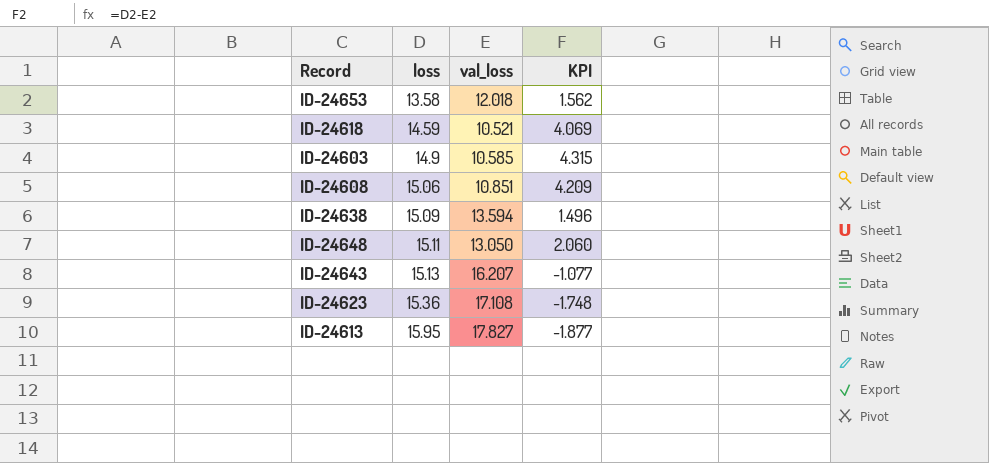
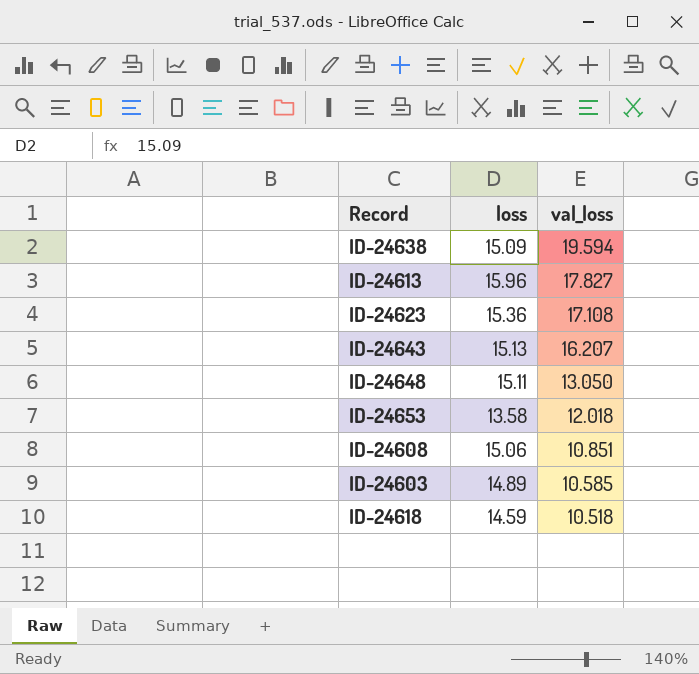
row order: loss ascending -> val_loss descending
column KPI | formula: [loss] - [val_loss] -> none
ID-24638 | val_loss: 13.594 -> 19.594
ID-24613 | loss: 15.95 -> 15.96
ID-24603 | loss: 14.9 -> 14.89
ID-24618 | val_loss: 10.521 -> 10.518

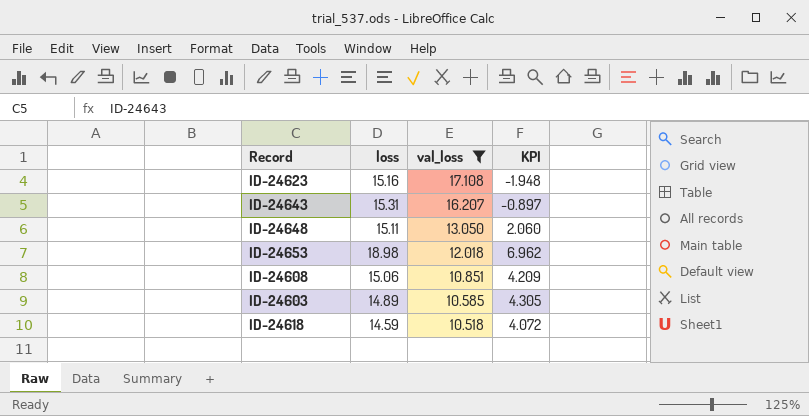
filter: none -> val_loss <= 17.108
column KPI | formula: none -> [loss] - [val_loss]
ID-24623 | loss: 15.36 -> 15.16
ID-24643 | loss: 15.13 -> 15.31
ID-24653 | loss: 13.58 -> 18.98

